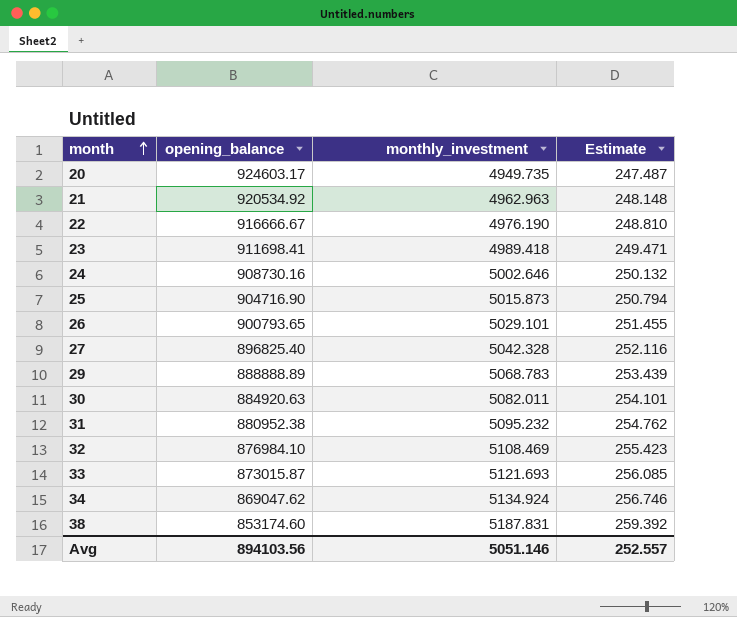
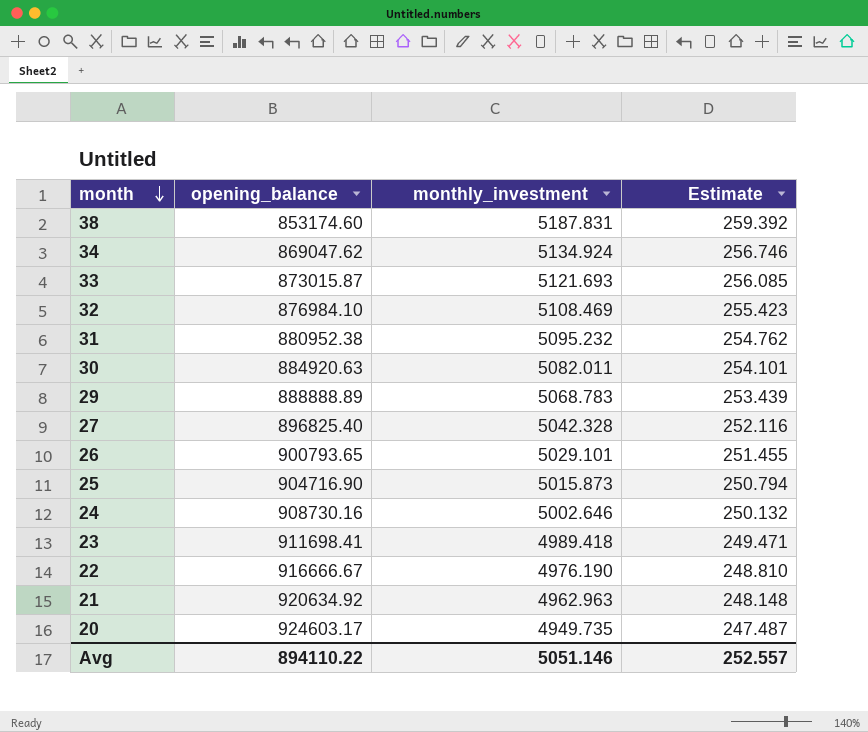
row order: month ascending -> month descending
21 | opening_balance: 920534.92 -> 920634.92
Avg | opening_balance: 894103.56 -> 894110.22

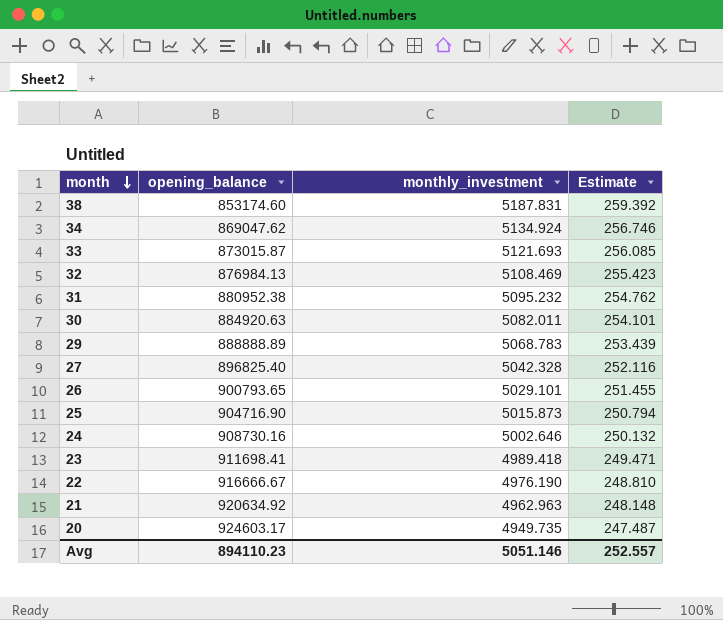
32 | opening_balance: 876984.10 -> 876984.13
Avg | opening_balance: 894110.22 -> 894110.23

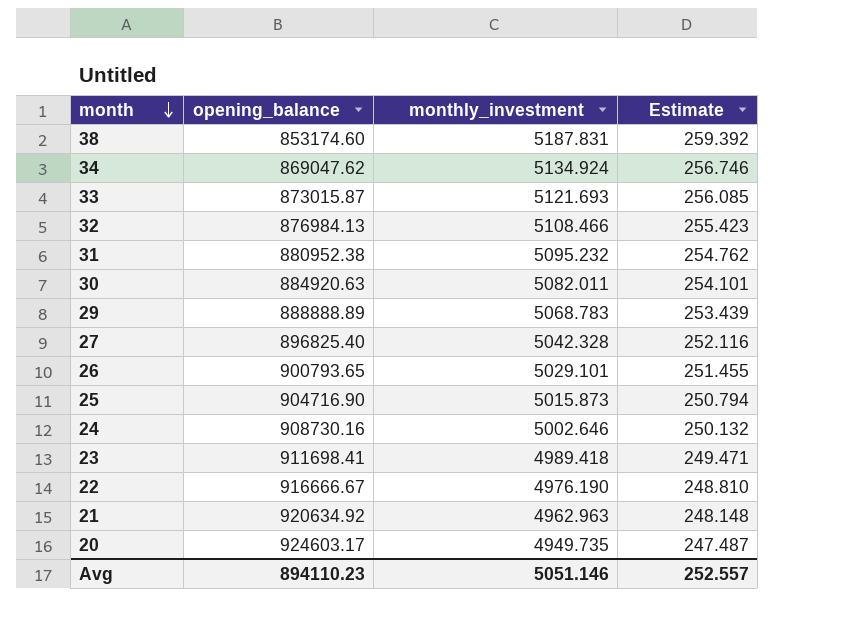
32 | monthly_investment: 5108.469 -> 5108.466

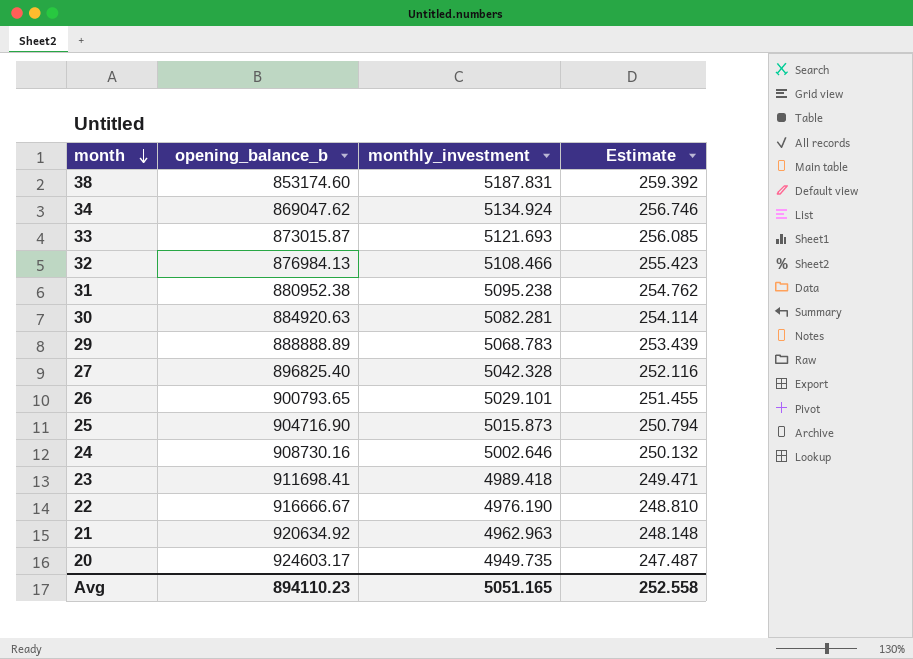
column name: opening_balance -> opening_balance_b
31 | monthly_investment: 5095.232 -> 5095.238
30 | monthly_investment: 5082.011 -> 5082.281
30 | Estimate: 254.101 -> 254.114
Avg | monthly_investment: 5051.146 -> 5051.165
Avg | Estimate: 252.557 -> 252.558

